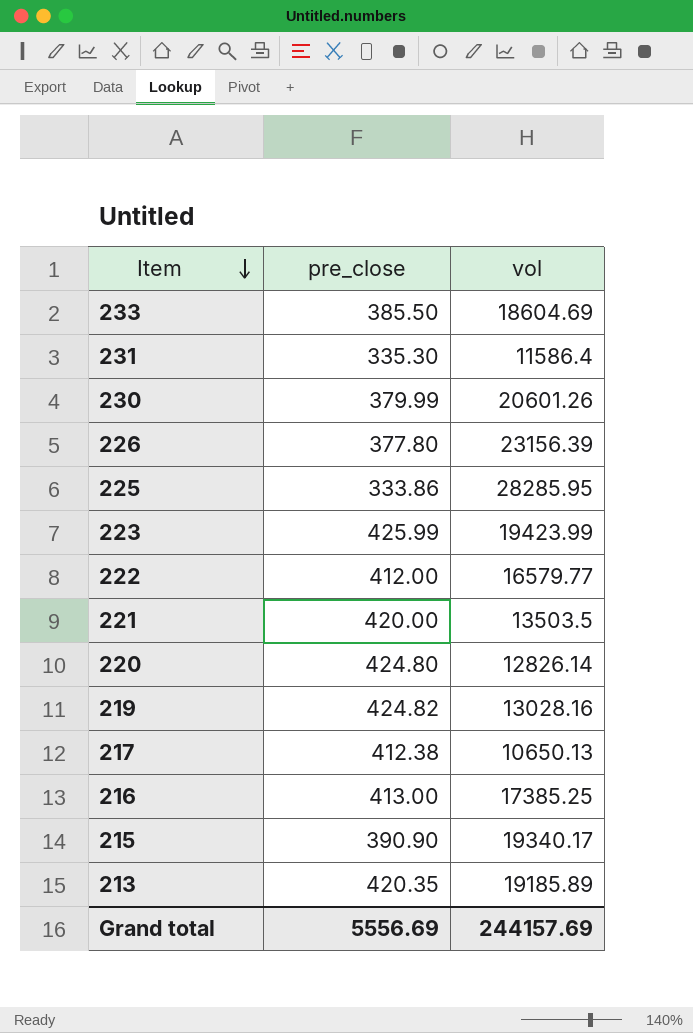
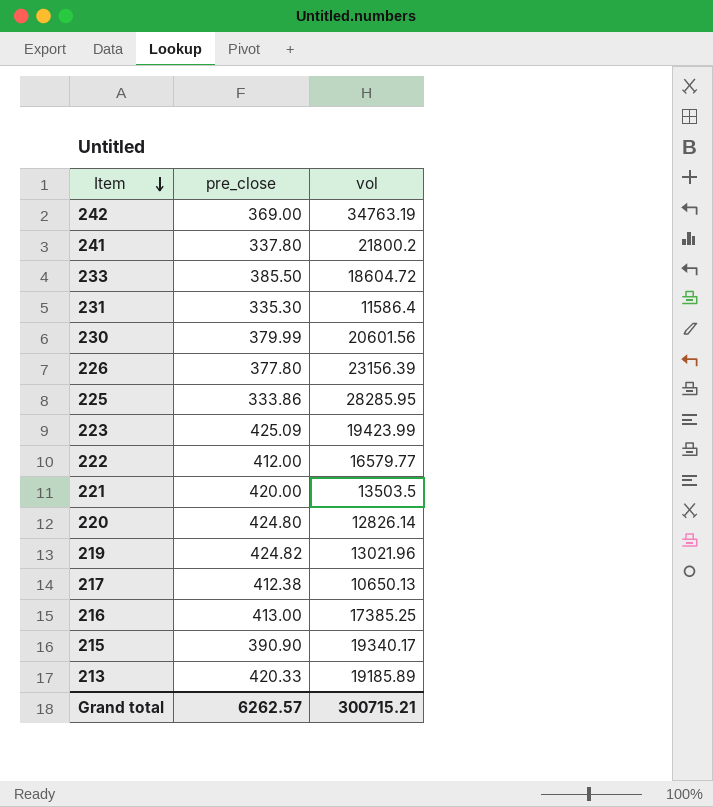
row 242: none -> 369.00 | 34763.19
row 241: none -> 337.80 | 21800.2
233 | vol: 18604.69 -> 18604.72
230 | vol: 20601.26 -> 20601.56
223 | pre_close: 425.99 -> 425.09
219 | vol: 13028.16 -> 13021.96
213 | pre_close: 420.35 -> 420.33
Grand total | pre_close: 5556.69 -> 6262.57
Grand total | vol: 244157.69 -> 300715.21

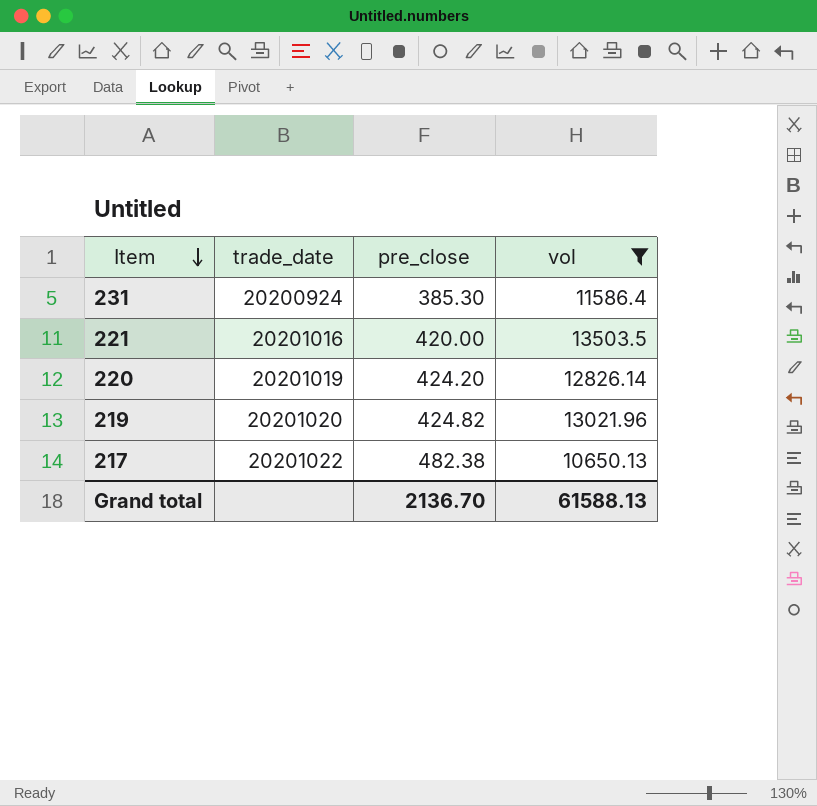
filter: none -> vol <= 13503.5
column trade_date | position: none -> 2
231 | pre_close: 335.30 -> 385.30
220 | pre_close: 424.80 -> 424.20
217 | pre_close: 412.38 -> 482.38
Grand total | pre_close: 6262.57 -> 2136.70
Grand total | vol: 300715.21 -> 61588.13

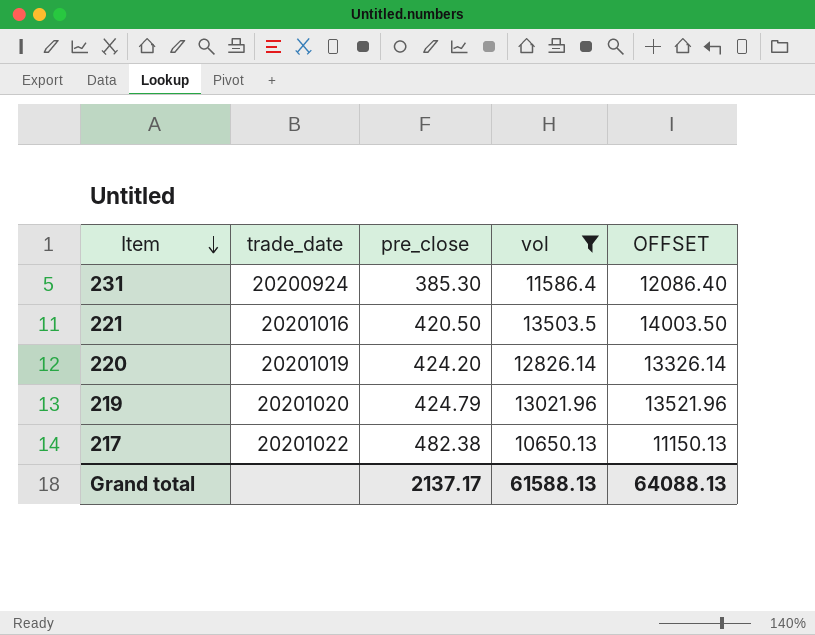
column OFFSET | formula: none -> [vol] + 500
221 | pre_close: 420.00 -> 420.50
219 | pre_close: 424.82 -> 424.79
Grand total | pre_close: 2136.70 -> 2137.17

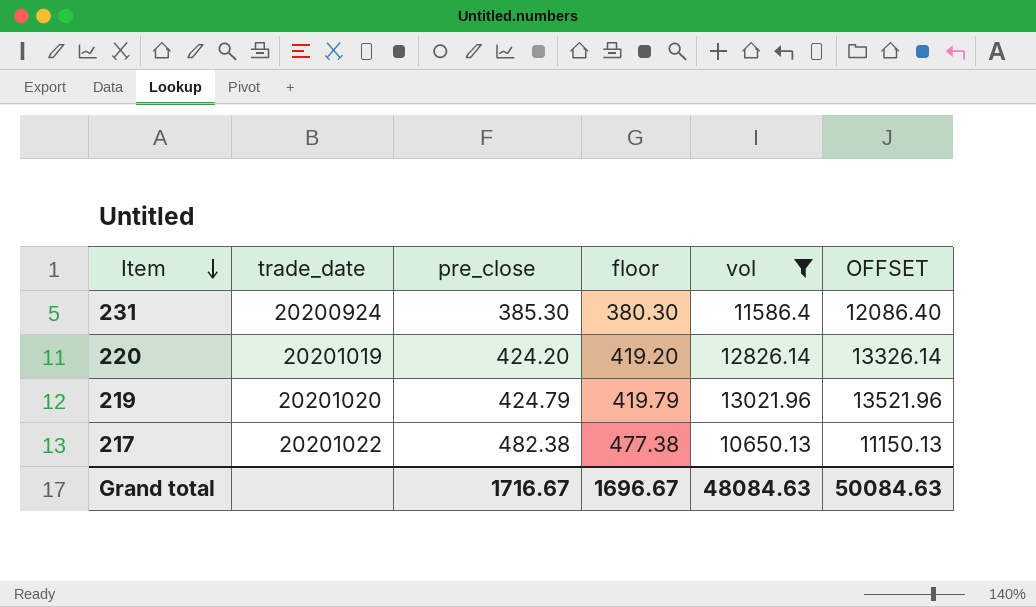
column floor | formula: none -> [pre_close] - 5
row 221: 20201016 | 420.50 | 13503.5 | 14003.50 -> none
Grand total | pre_close: 2137.17 -> 1716.67
Grand total | vol: 61588.13 -> 48084.63
Grand total | OFFSET: 64088.13 -> 50084.63

